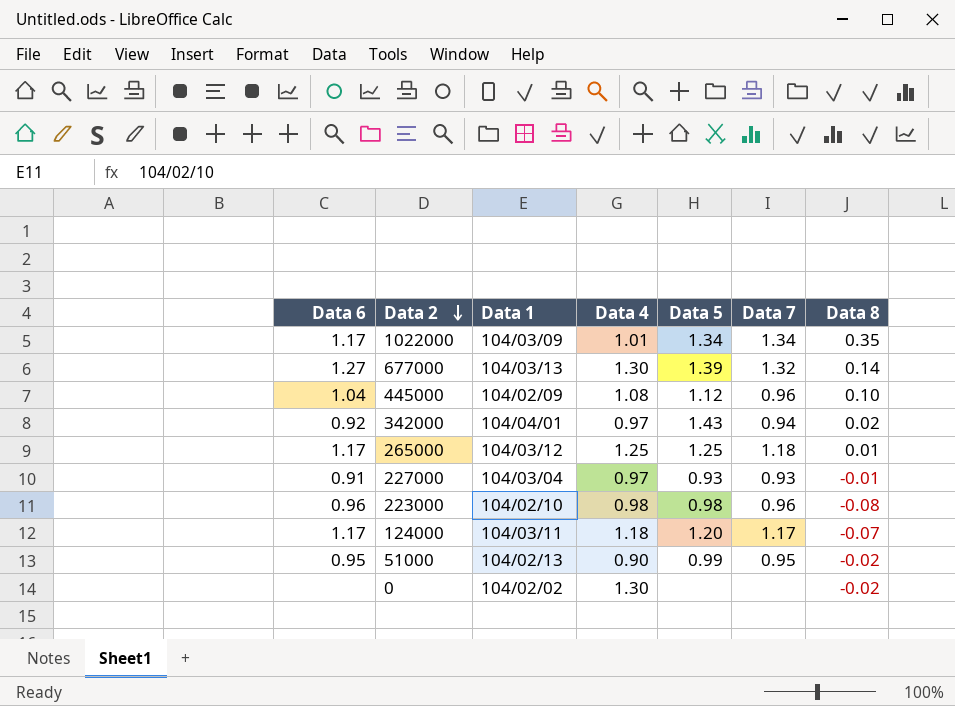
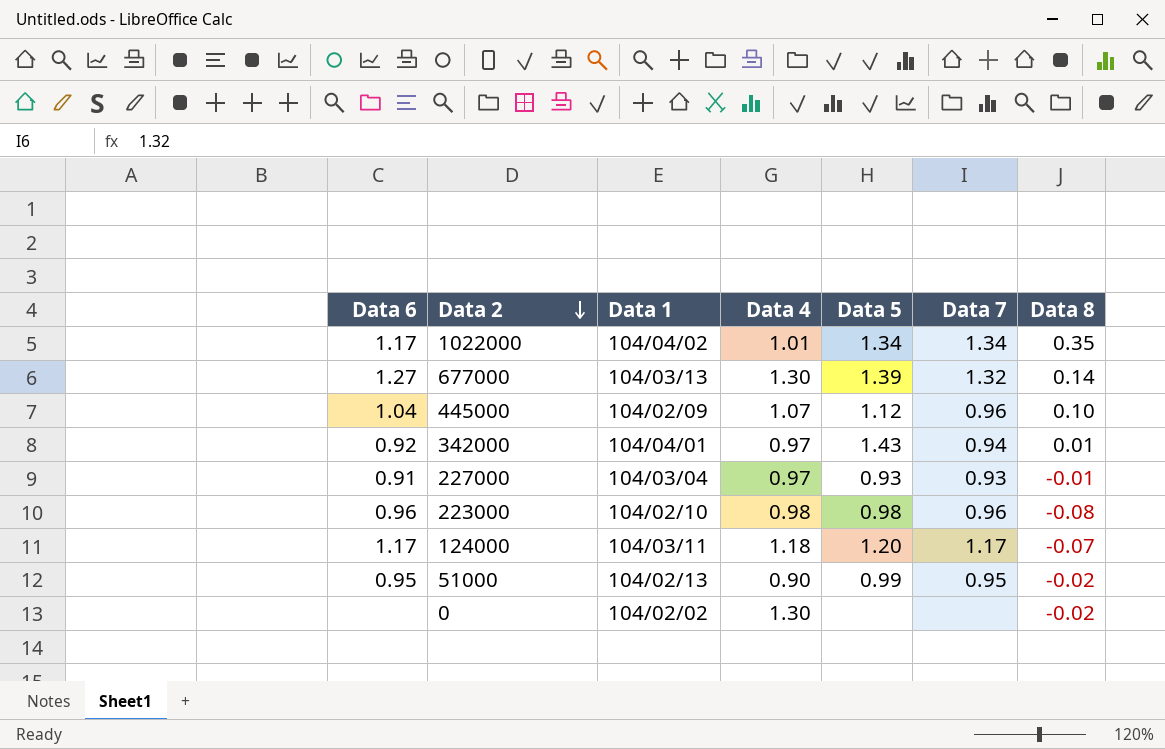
row 265000: 1.17 | 104/03/12 | 1.25 | 1.25 | 1.18 | 0.01 -> none
1022000 | Data 1: 104/03/09 -> 104/04/02
445000 | Data 4: 1.08 -> 1.07
342000 | Data 8: 0.02 -> 0.01

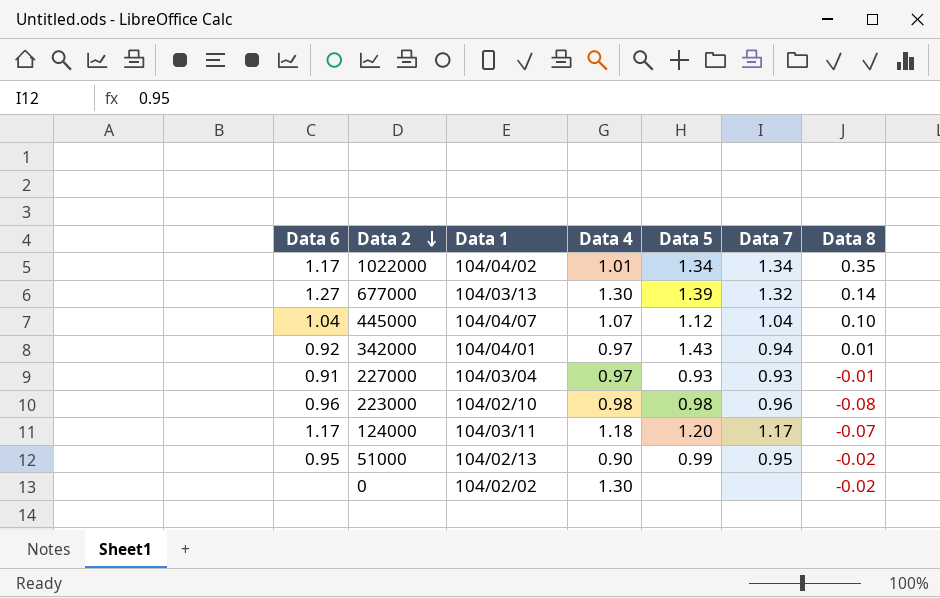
445000 | Data 1: 104/02/09 -> 104/04/07
445000 | Data 7: 0.96 -> 1.04

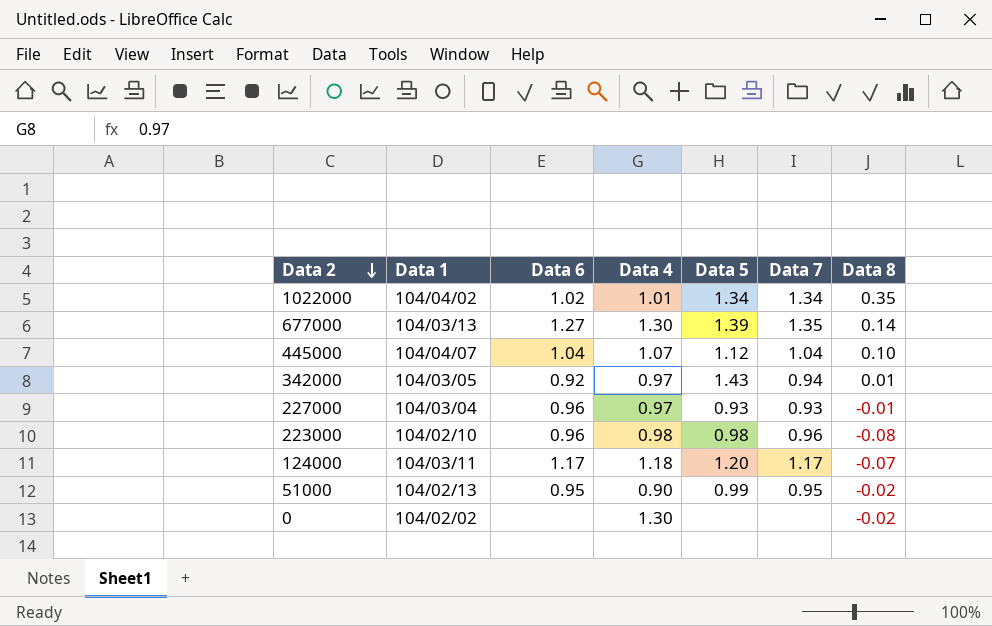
column Data 6 | position: 1 -> 3
1022000 | Data 6: 1.17 -> 1.02
677000 | Data 7: 1.32 -> 1.35
342000 | Data 1: 104/04/01 -> 104/03/05
227000 | Data 6: 0.91 -> 0.96

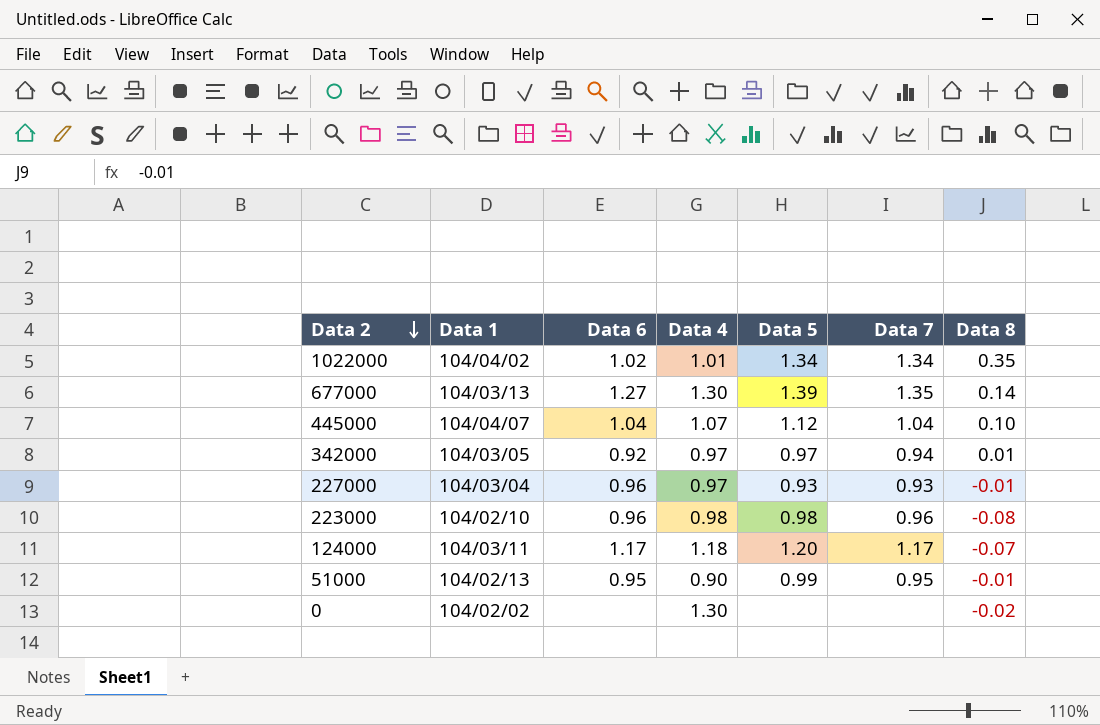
342000 | Data 5: 1.43 -> 0.97
51000 | Data 8: -0.02 -> -0.01

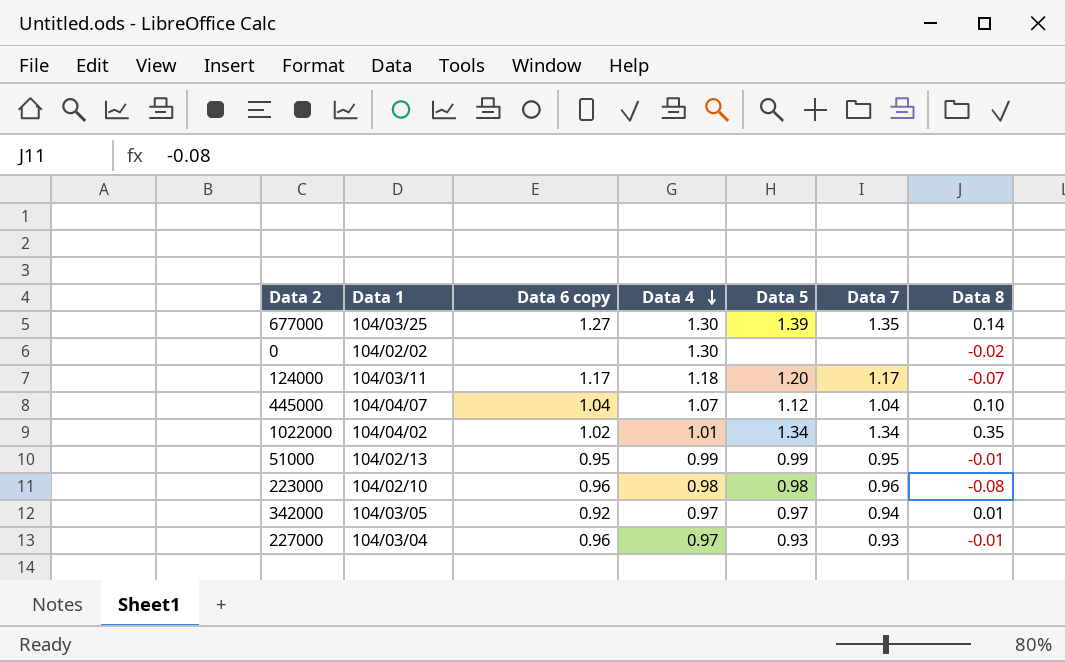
row order: Data 2 descending -> Data 4 descending
column name: Data 6 -> Data 6 copy
677000 | Data 1: 104/03/13 -> 104/03/25
51000 | Data 4: 0.90 -> 0.99

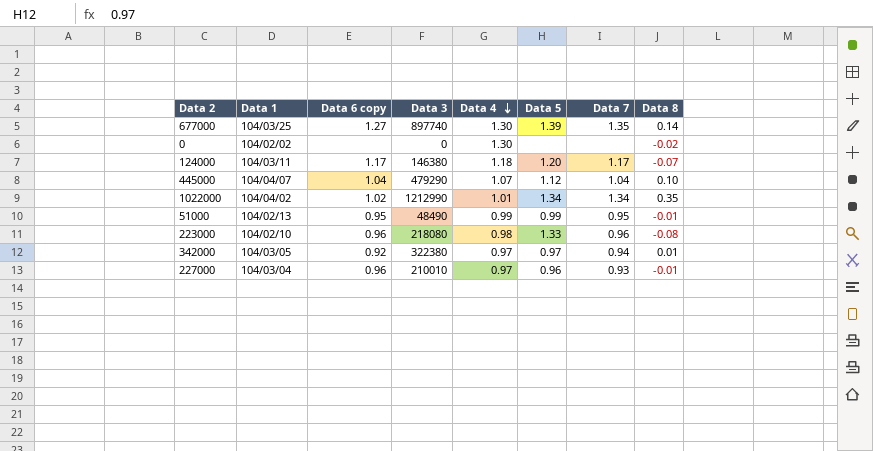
column Data 3 | position: none -> 4
223000 | Data 5: 0.98 -> 1.33
227000 | Data 5: 0.93 -> 0.96

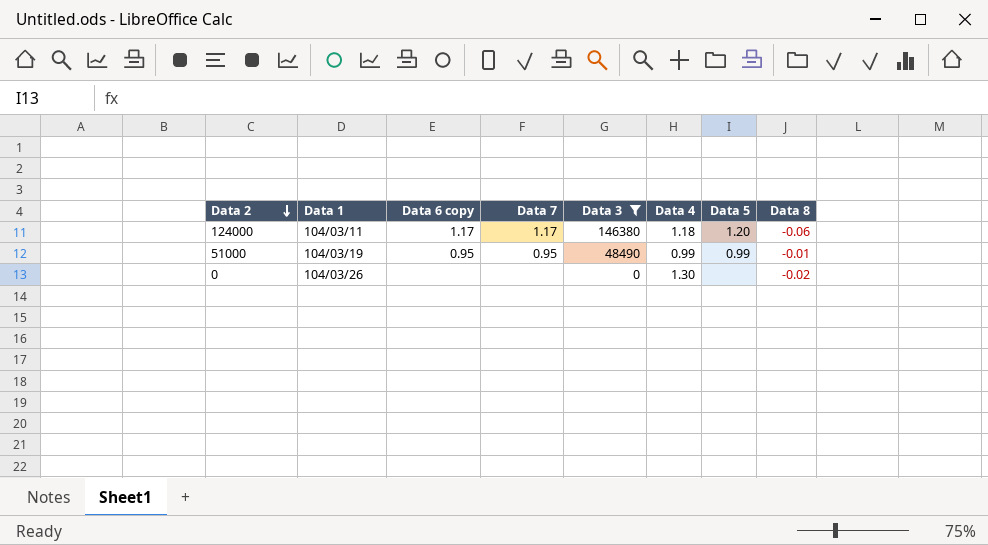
filter: none -> Data 3 <= 146380
row order: Data 4 descending -> Data 2 descending
column Data 7 | position: 7 -> 4
124000 | Data 8: -0.07 -> -0.06
51000 | Data 1: 104/02/13 -> 104/03/19
0 | Data 1: 104/02/02 -> 104/03/26

